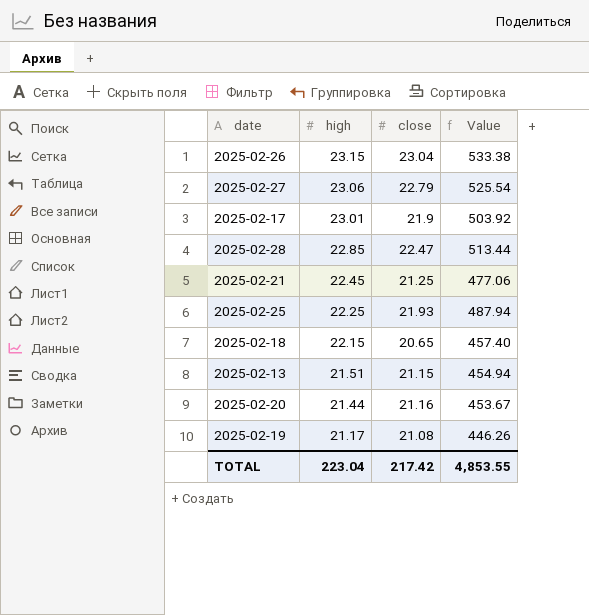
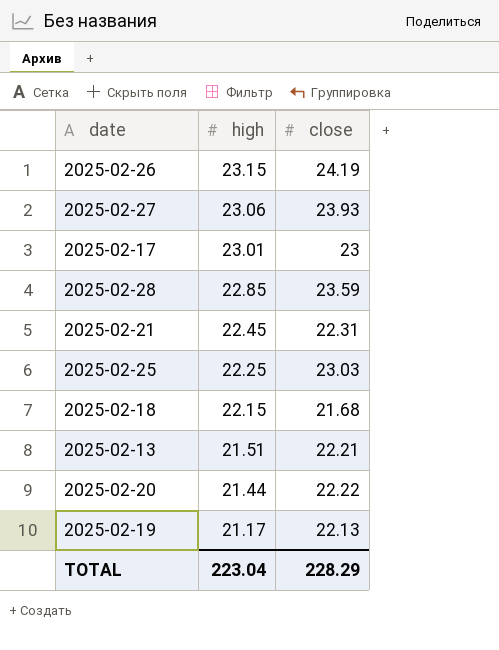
column Value | formula: [high] * [close] -> none
2025-02-26 | close: 23.04 -> 24.19
2025-02-27 | close: 22.79 -> 23.93
2025-02-17 | close: 21.9 -> 23
2025-02-28 | close: 22.47 -> 23.59
2025-02-21 | close: 21.25 -> 22.31
2025-02-25 | close: 21.93 -> 23.03
2025-02-18 | close: 20.65 -> 21.68
2025-02-13 | close: 21.15 -> 22.21
2025-02-20 | close: 21.16 -> 22.22
2025-02-19 | close: 21.08 -> 22.13
TOTAL | close: 217.42 -> 228.29

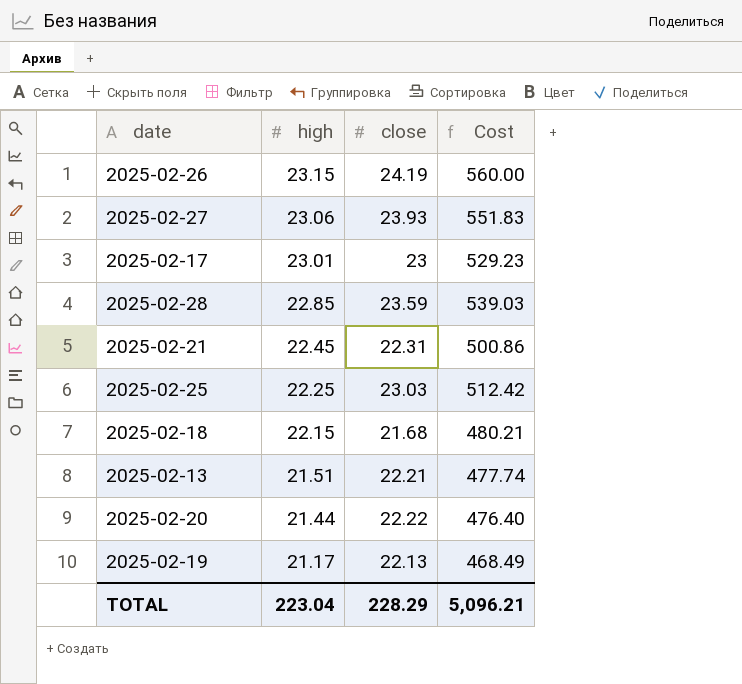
column Cost | formula: none -> [high] * [close]

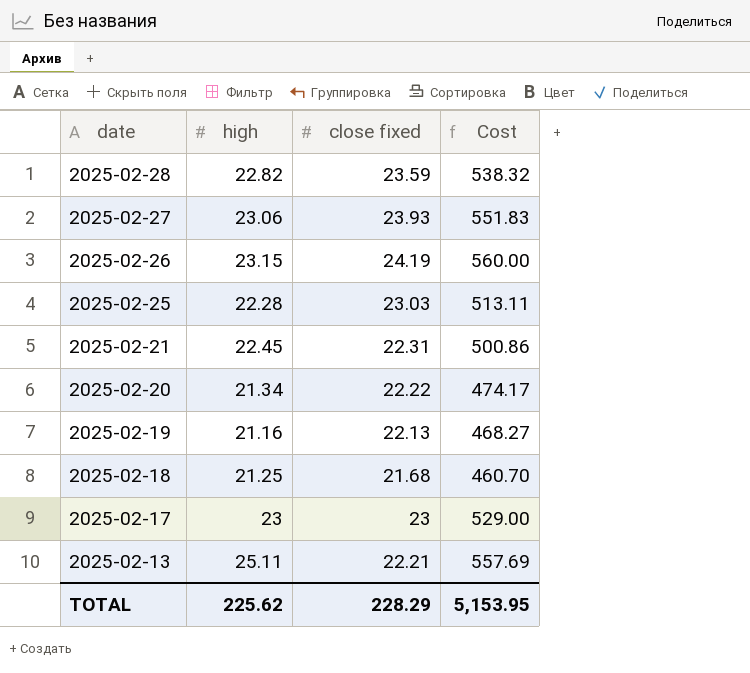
row order: high descending -> date descending
column name: close -> close fixed
2025-02-28 | high: 22.85 -> 22.82
2025-02-28 | Cost: 539.03 -> 538.32
2025-02-25 | high: 22.25 -> 22.28
2025-02-25 | Cost: 512.42 -> 513.11
2025-02-20 | high: 21.44 -> 21.34
2025-02-20 | Cost: 476.40 -> 474.17
2025-02-19 | high: 21.17 -> 21.16
2025-02-19 | Cost: 468.49 -> 468.27
2025-02-18 | high: 22.15 -> 21.25
2025-02-18 | Cost: 480.21 -> 460.70
2025-02-17 | high: 23.01 -> 23
2025-02-17 | Cost: 529.23 -> 529.00
2025-02-13 | high: 21.51 -> 25.11
2025-02-13 | Cost: 477.74 -> 557.69
TOTAL | high: 223.04 -> 225.62
TOTAL | Cost: 5,096.21 -> 5,153.95

